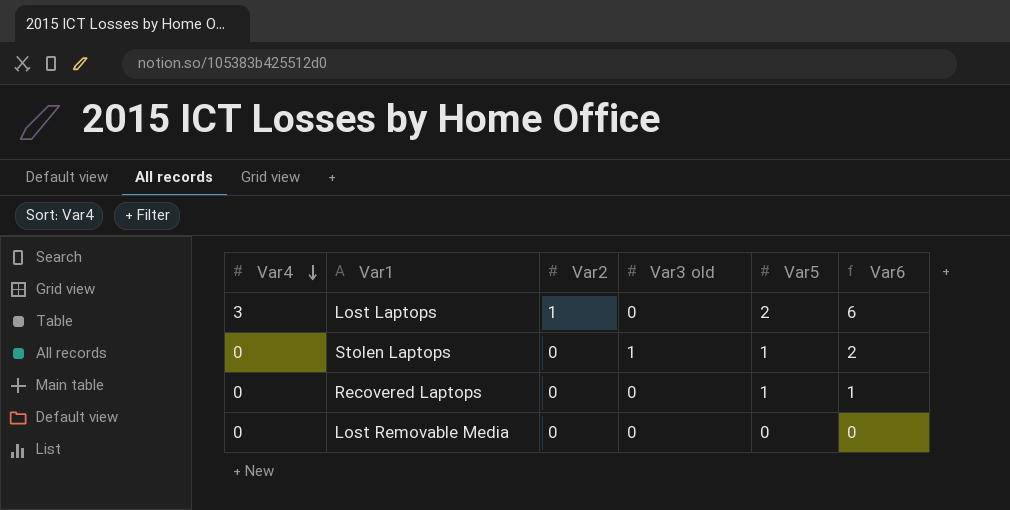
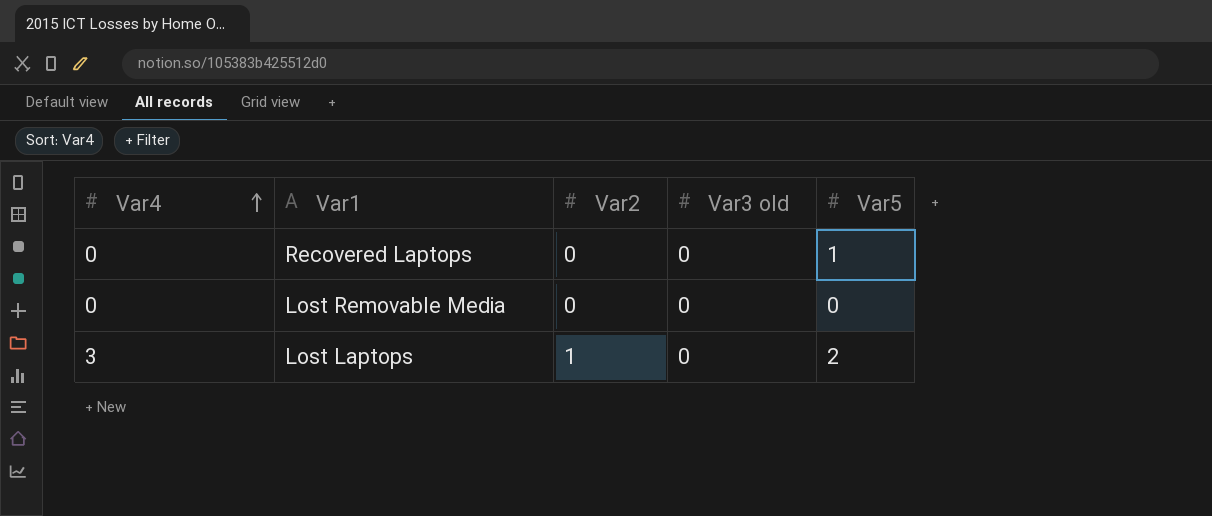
row order: Var4 descending -> Var4 ascending
column Var6 | formula: [Var4] + [Var2] + [Var3 old] + [Var5] -> none
row Stolen Laptops: 0 | 0 | 1 | 1 | 2 -> none

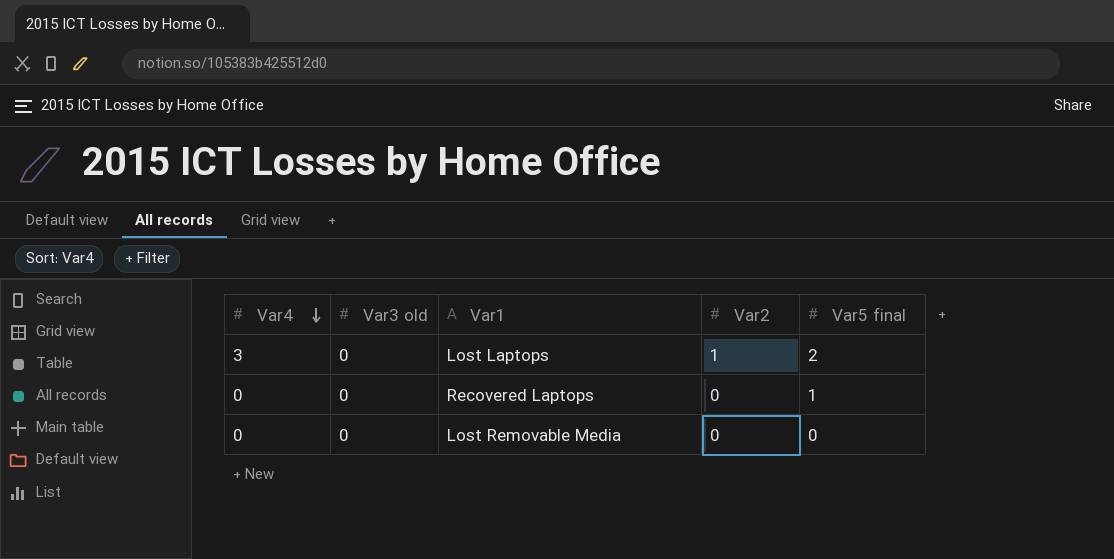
row order: Var4 ascending -> Var4 descending
column Var3 old | position: 4 -> 2
column name: Var5 -> Var5 final

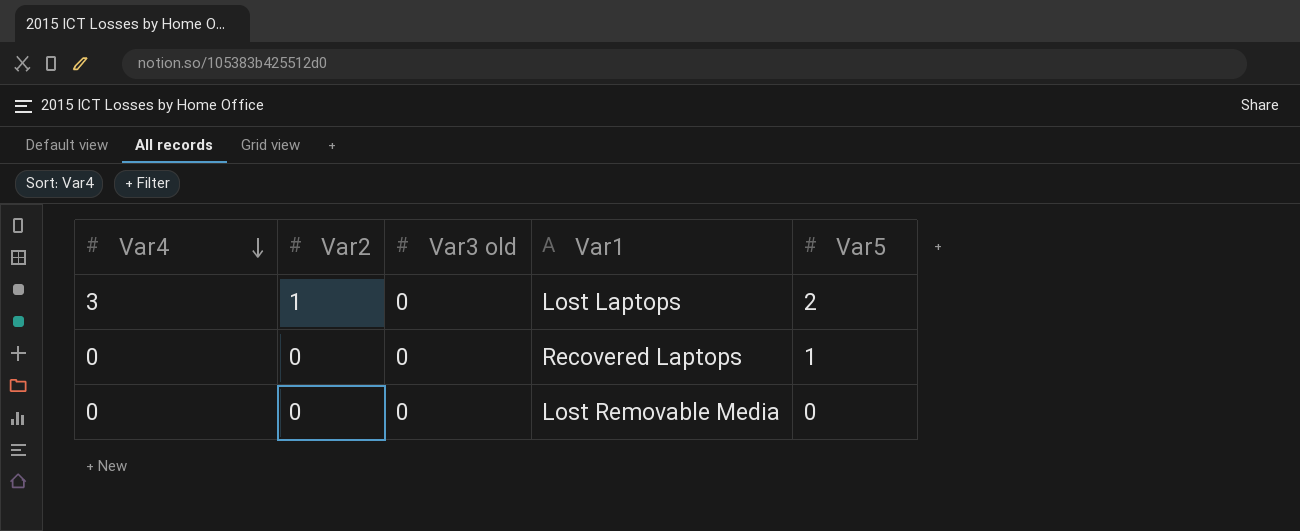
column Var2 | position: 4 -> 2
column name: Var5 final -> Var5

